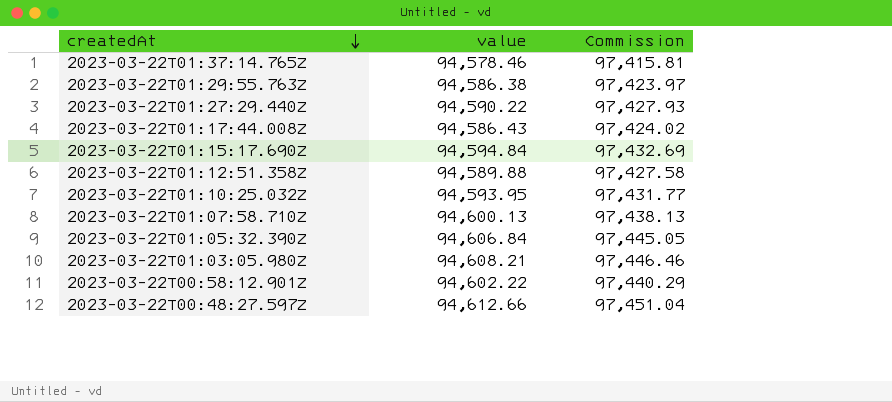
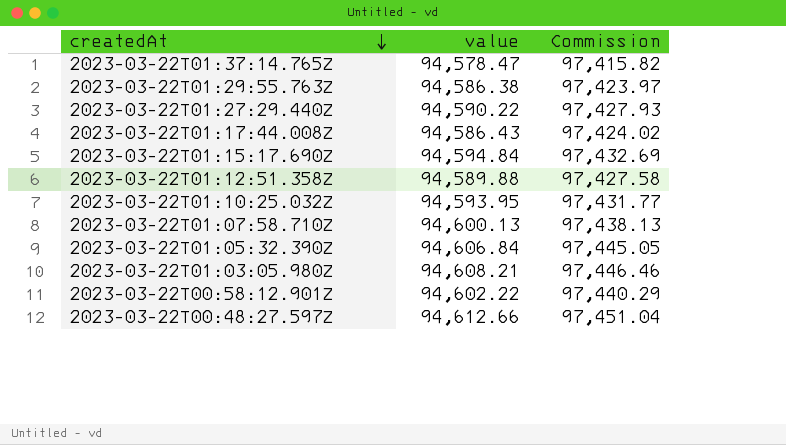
2023-03-22T01:37:14.765Z | value: 94,578.46 -> 94,578.47
2023-03-22T01:37:14.765Z | Commission: 97,415.81 -> 97,415.82

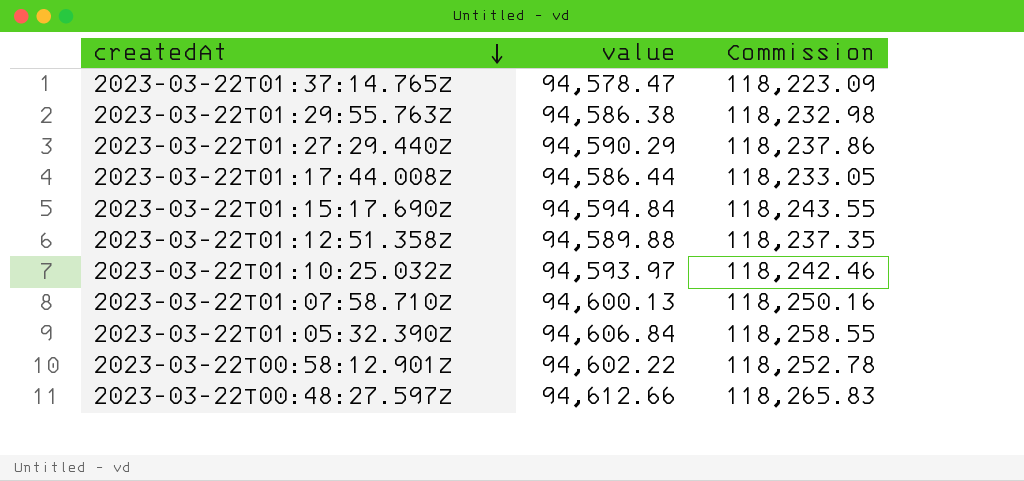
column Commission | formula: [value] * 1.03 -> [value] * 1.25
row 2023-03-22T01:03:05.980Z: 94,608.21 | 97,446.46 -> none
2023-03-22T01:27:29.440Z | value: 94,590.22 -> 94,590.29
2023-03-22T01:17:44.008Z | value: 94,586.43 -> 94,586.44
2023-03-22T01:10:25.032Z | value: 94,593.95 -> 94,593.97

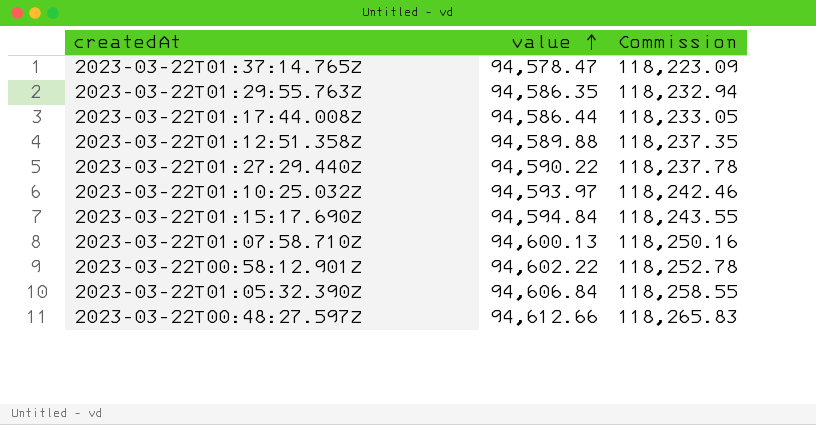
row order: createdAt descending -> value ascending
2023-03-22T01:29:55.763Z | value: 94,586.38 -> 94,586.35
2023-03-22T01:29:55.763Z | Commission: 118,232.98 -> 118,232.94
2023-03-22T01:27:29.440Z | value: 94,590.29 -> 94,590.22
2023-03-22T01:27:29.440Z | Commission: 118,237.86 -> 118,237.78

